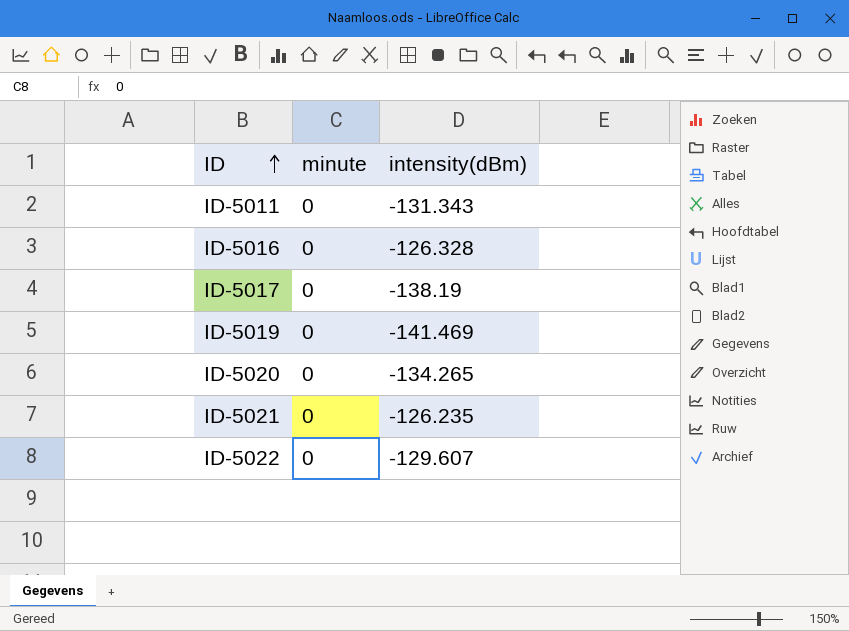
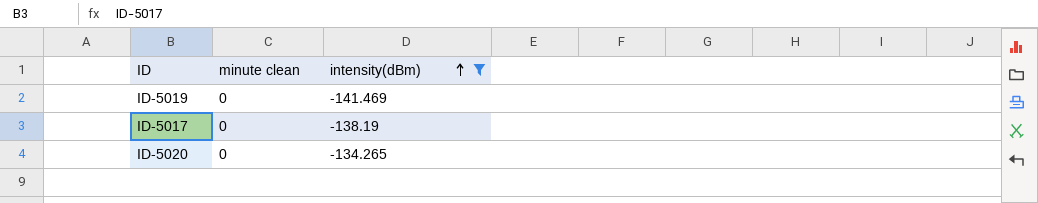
filter: none -> intensity(dBm) <= -134.265
row order: ID ascending -> intensity(dBm) ascending
column name: minute -> minute clean

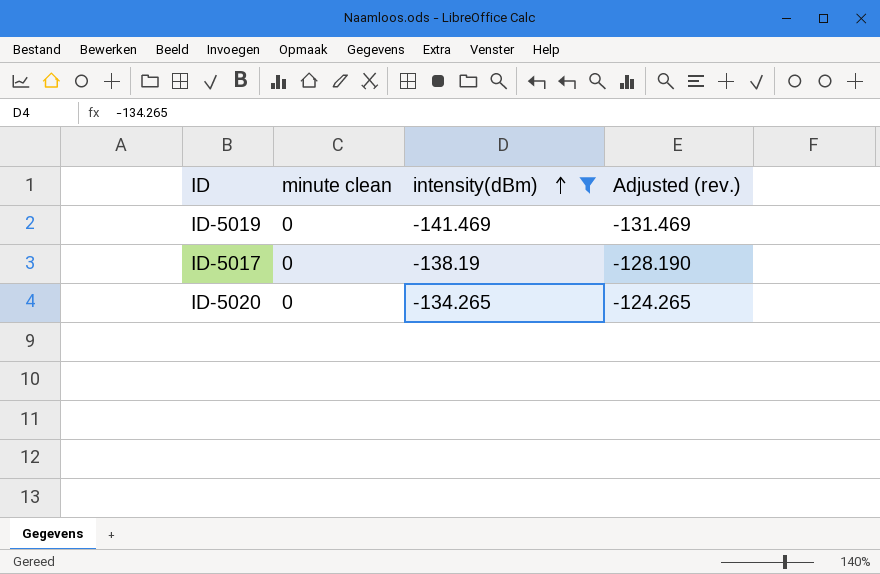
column Adjusted (rev.) | formula: none -> [intensity(dBm)] + 10

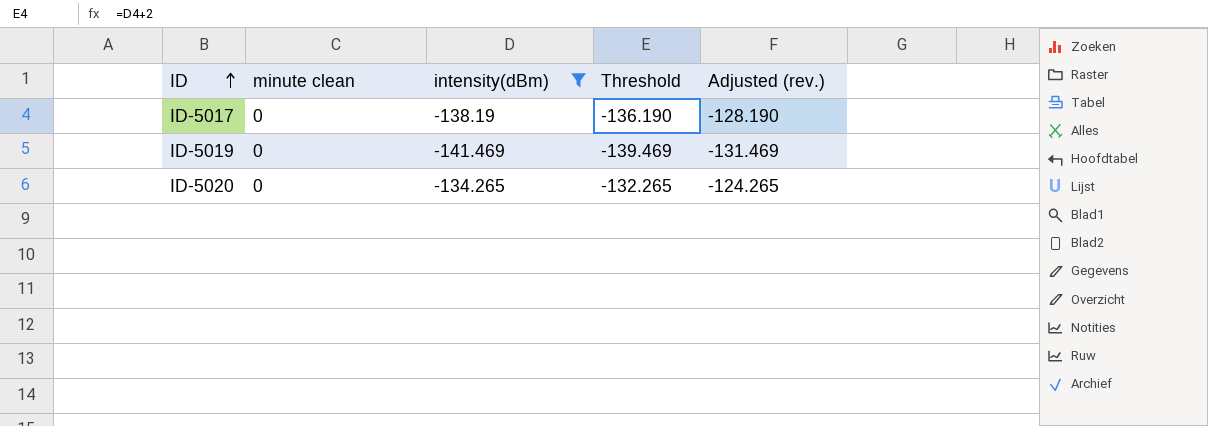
row order: intensity(dBm) ascending -> ID ascending
column Threshold | formula: none -> [intensity(dBm)] + 2

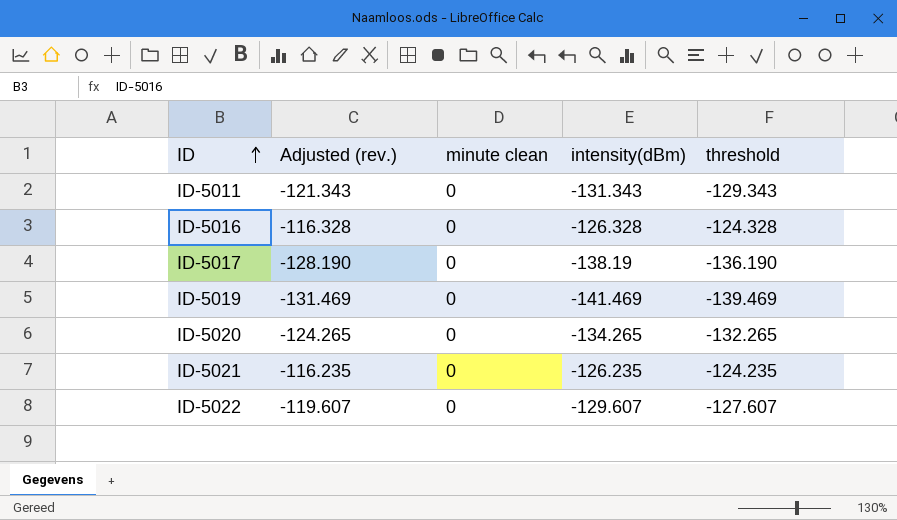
filter: intensity(dBm) <= -134.265 -> none
column Adjusted (rev.) | position: 5 -> 2
column name: Threshold -> threshold

